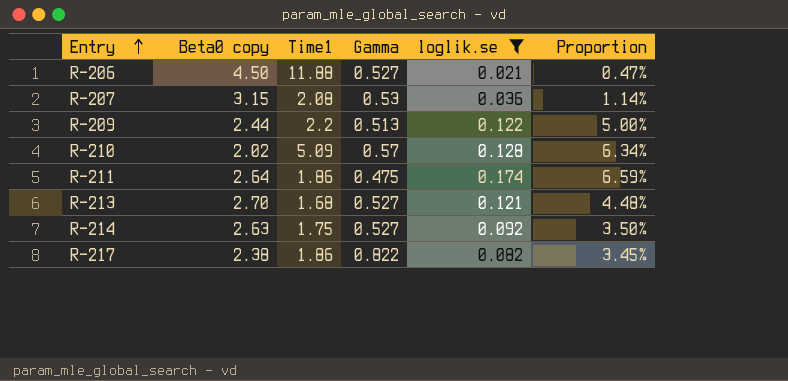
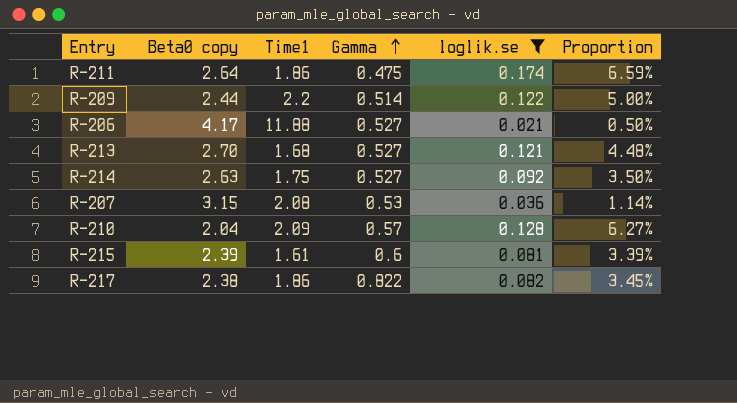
row order: Entry ascending -> Gamma ascending
R-209 | Gamma: 0.513 -> 0.514
R-206 | Beta0 copy: 4.50 -> 4.17
R-206 | Proportion: 0.47% -> 0.50%
R-210 | Beta0 copy: 2.02 -> 2.04
R-210 | Time1: 5.09 -> 2.09
R-210 | Proportion: 6.34% -> 6.27%
row R-215: none -> 2.39 | 1.61 | 0.6 | 0.081 | 3.39%

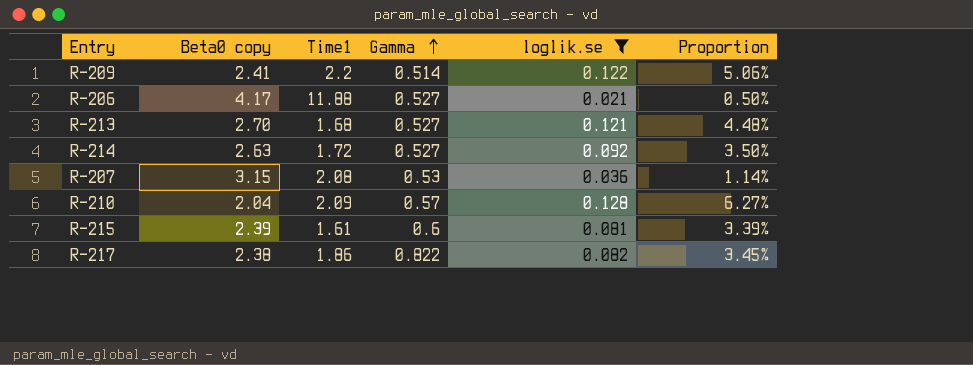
row R-211: 2.64 | 1.86 | 0.475 | 0.174 | 6.59% -> none
R-209 | Beta0 copy: 2.44 -> 2.41
R-209 | Proportion: 5.00% -> 5.06%
R-214 | Time1: 1.75 -> 1.72

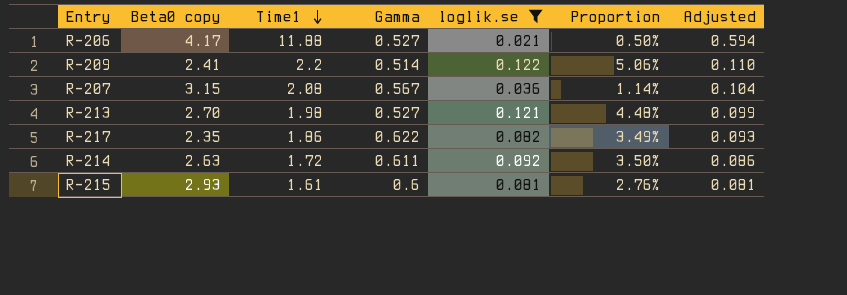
row order: Gamma ascending -> Time1 descending
column Adjusted | formula: none -> [Time1] * 0.05
row R-210: 2.04 | 2.09 | 0.57 | 0.128 | 6.27% -> none
R-207 | Gamma: 0.53 -> 0.567
R-213 | Time1: 1.68 -> 1.98
R-217 | Beta0 copy: 2.38 -> 2.35
R-217 | Gamma: 0.822 -> 0.622
R-217 | Proportion: 3.45% -> 3.49%
R-214 | Gamma: 0.527 -> 0.611
R-215 | Beta0 copy: 2.39 -> 2.93
R-215 | Proportion: 3.39% -> 2.76%

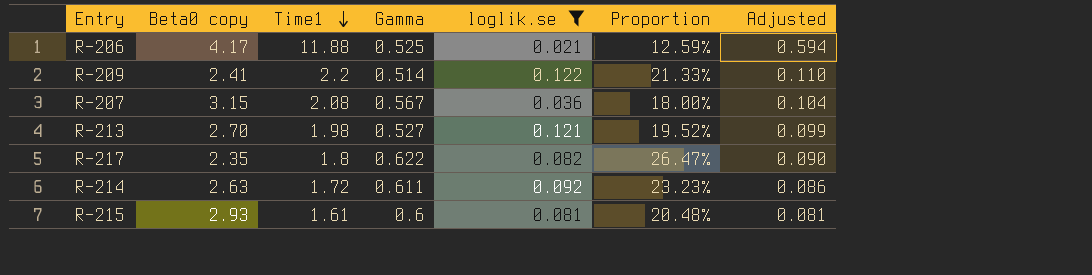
column Proportion | formula: [loglik.se] / [Beta0 copy] -> [Gamma] / [Beta0 copy]
R-206 | Gamma: 0.527 -> 0.525
R-217 | Time1: 1.86 -> 1.8
R-217 | Adjusted: 0.093 -> 0.090

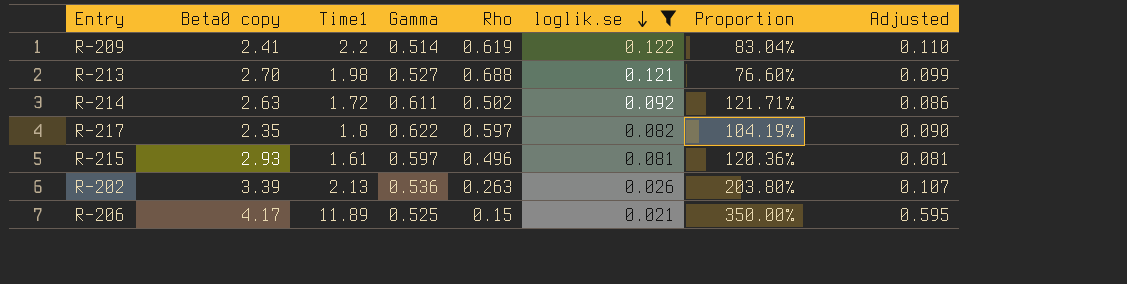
row order: Time1 descending -> loglik.se descending
column Rho | position: none -> 5
column Proportion | formula: [Gamma] / [Beta0 copy] -> [Gamma] / [Rho]
row R-207: 3.15 | 2.08 | 0.567 | 0.036 | 18.00% | 0.104 -> none
R-215 | Gamma: 0.6 -> 0.597
row R-202: none -> 3.39 | 2.13 | 0.536 | 0.263 | 0.026 | 203.80% | 0.107
R-206 | Time1: 11.88 -> 11.89
R-206 | Adjusted: 0.594 -> 0.595

